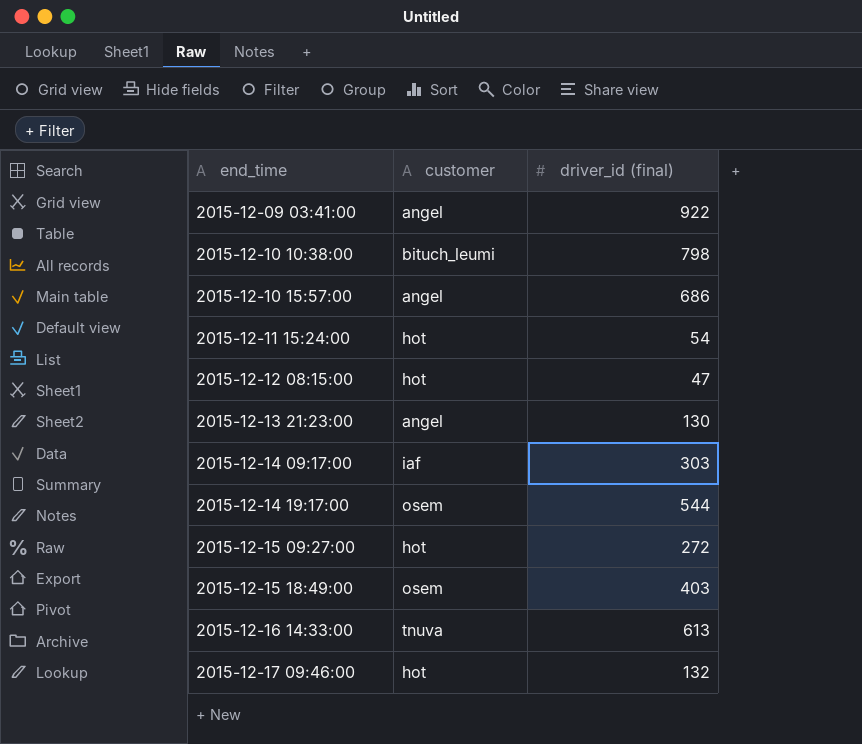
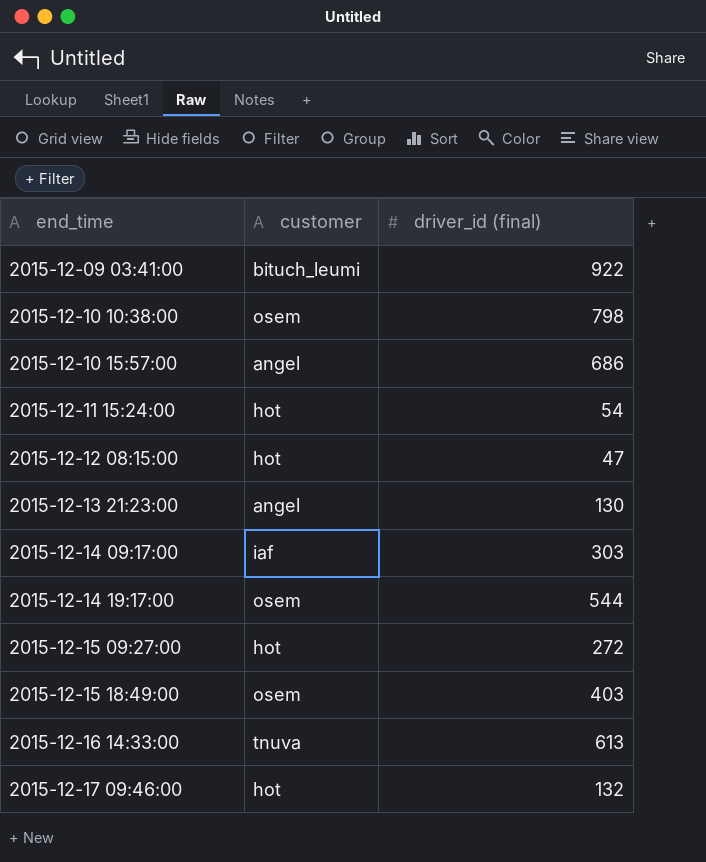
2015-12-09 03:41:00 | customer: angel -> bituch_leumi
2015-12-10 10:38:00 | customer: bituch_leumi -> osem

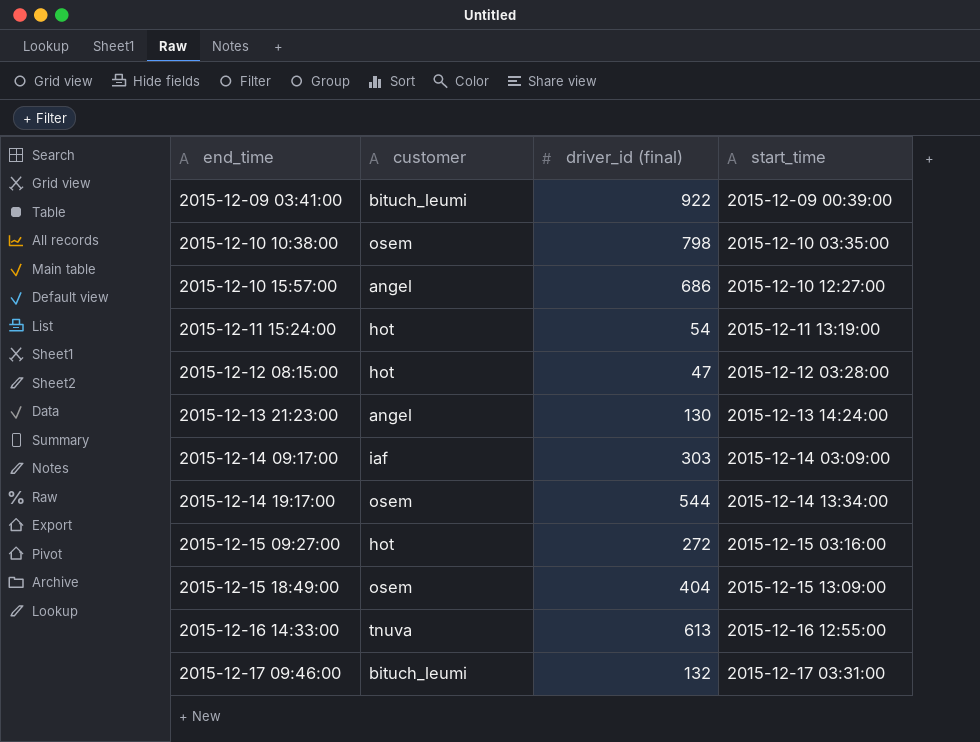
column start_time | position: none -> 4
2015-12-15 18:49:00 | driver_id (final): 403 -> 404
2015-12-17 09:46:00 | customer: hot -> bituch_leumi

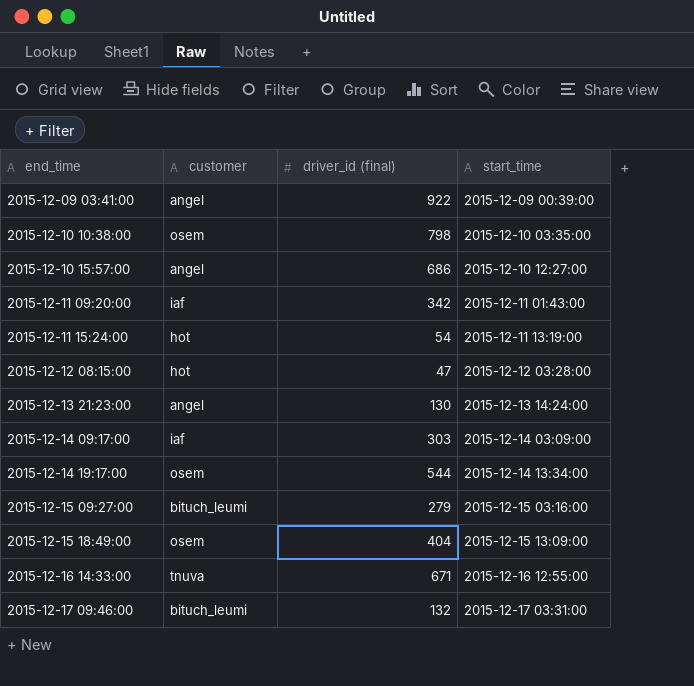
2015-12-09 03:41:00 | customer: bituch_leumi -> angel
row 2015-12-11 09:20:00: none -> iaf | 342 | 2015-12-11 01:43:00
2015-12-15 09:27:00 | customer: hot -> bituch_leumi
2015-12-15 09:27:00 | driver_id (final): 272 -> 279
2015-12-16 14:33:00 | driver_id (final): 613 -> 671

